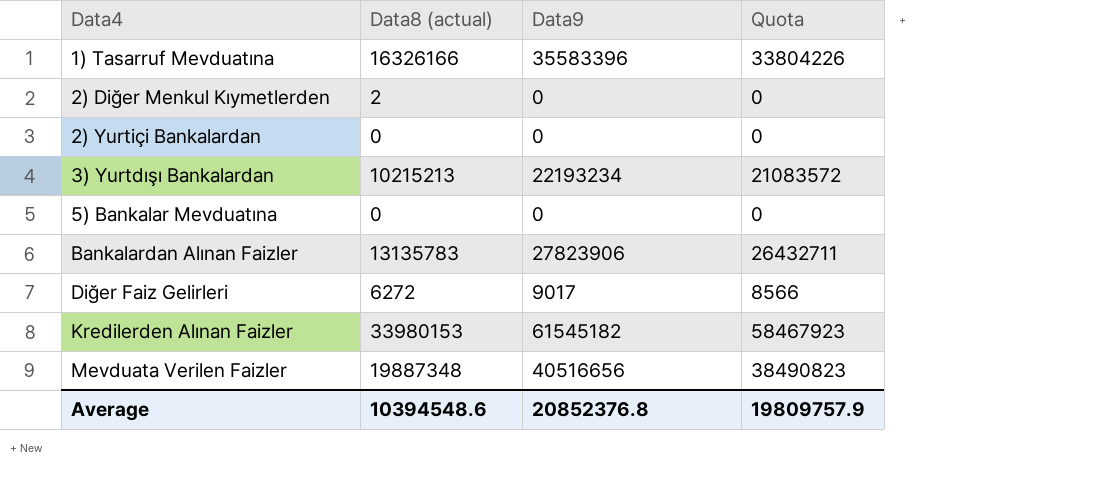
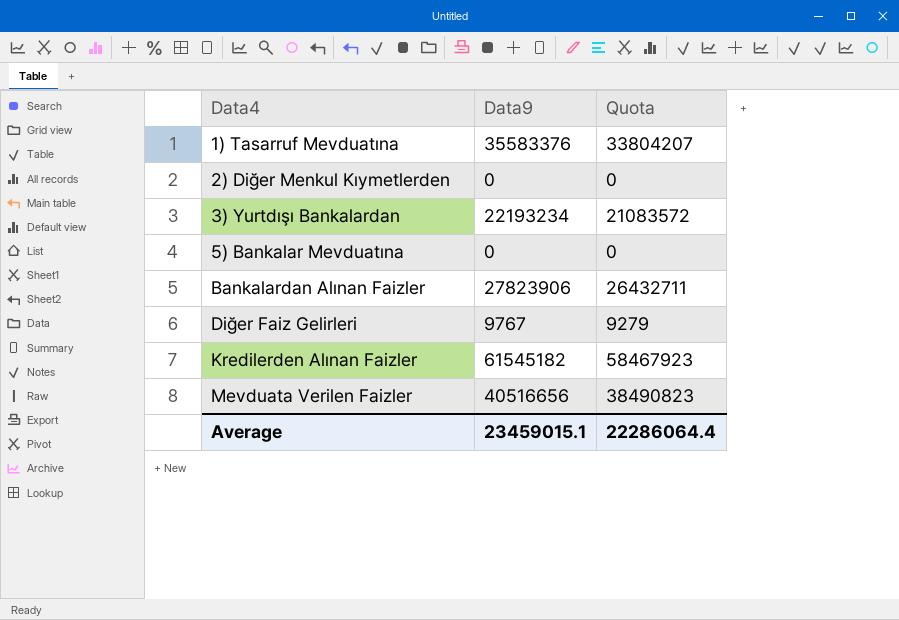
column Data8 (actual) | position: 2 -> none
row 2) Yurtiçi Bankalardan: 0 | 0 | 0 -> none
1) Tasarruf Mevduatına | Data9: 35583396 -> 35583376
1) Tasarruf Mevduatına | Quota: 33804226 -> 33804207
Diğer Faiz Gelirleri | Data9: 9017 -> 9767
Diğer Faiz Gelirleri | Quota: 8566 -> 9279
Average | Data9: 20852376.8 -> 23459015.1
Average | Quota: 19809757.9 -> 22286064.4

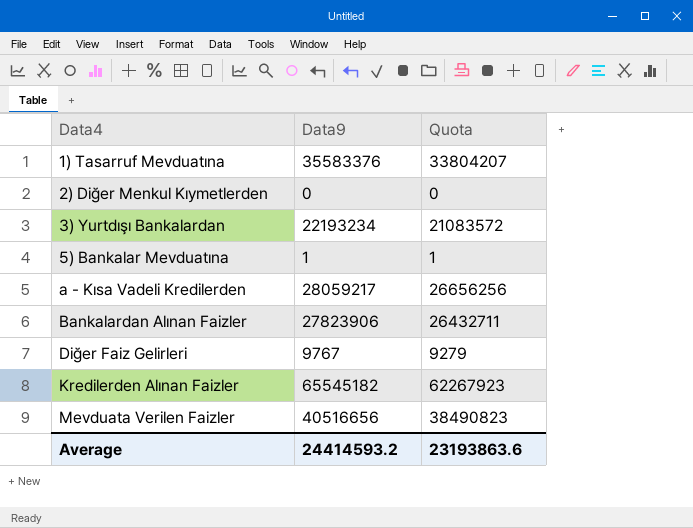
5) Bankalar Mevduatına | Data9: 0 -> 1
5) Bankalar Mevduatına | Quota: 0 -> 1
row a - Kısa Vadeli Kredilerden: none -> 28059217 | 26656256
Kredilerden Alınan Faizler | Data9: 61545182 -> 65545182
Kredilerden Alınan Faizler | Quota: 58467923 -> 62267923
Average | Data9: 23459015.1 -> 24414593.2
Average | Quota: 22286064.4 -> 23193863.6

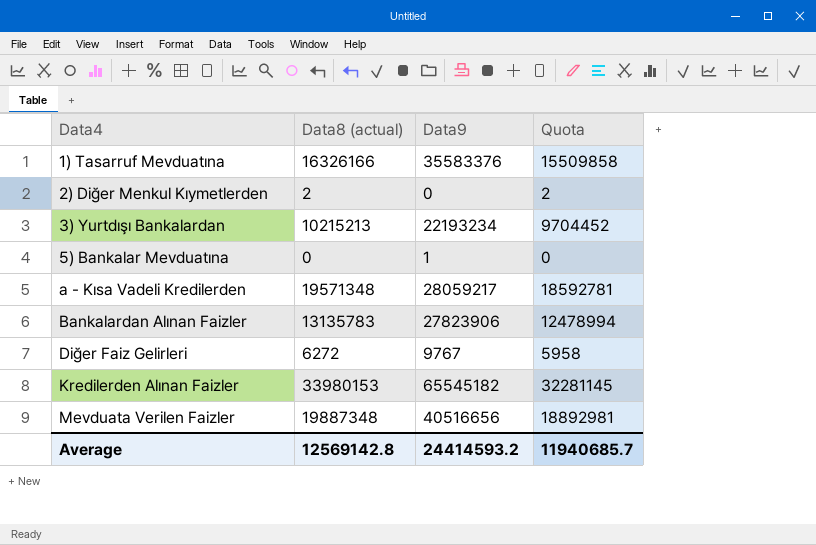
column Data8 (actual) | position: none -> 2
column Quota | formula: [Data9] * 0.95 -> [Data8 (actual)] * 0.95
Average | Quota: 23193863.6 -> 11940685.7

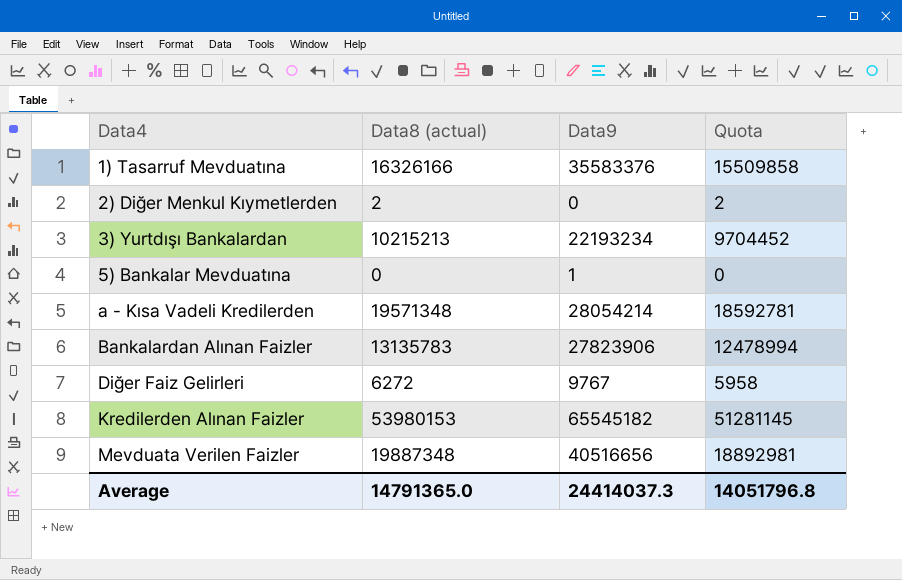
a - Kısa Vadeli Kredilerden | Data9: 28059217 -> 28054214
Kredilerden Alınan Faizler | Data8 (actual): 33980153 -> 53980153
Kredilerden Alınan Faizler | Quota: 32281145 -> 51281145
Average | Data8 (actual): 12569142.8 -> 14791365.0
Average | Data9: 24414593.2 -> 24414037.3
Average | Quota: 11940685.7 -> 14051796.8

